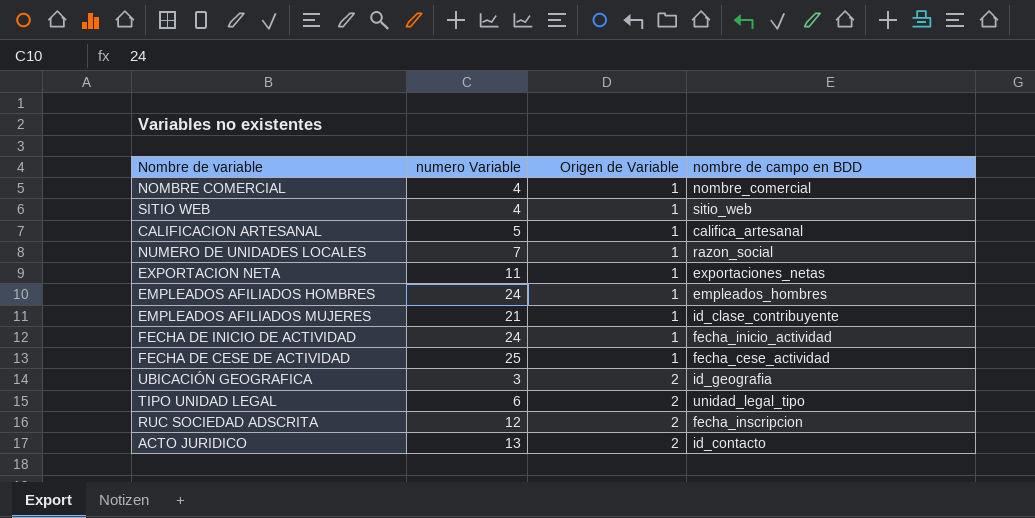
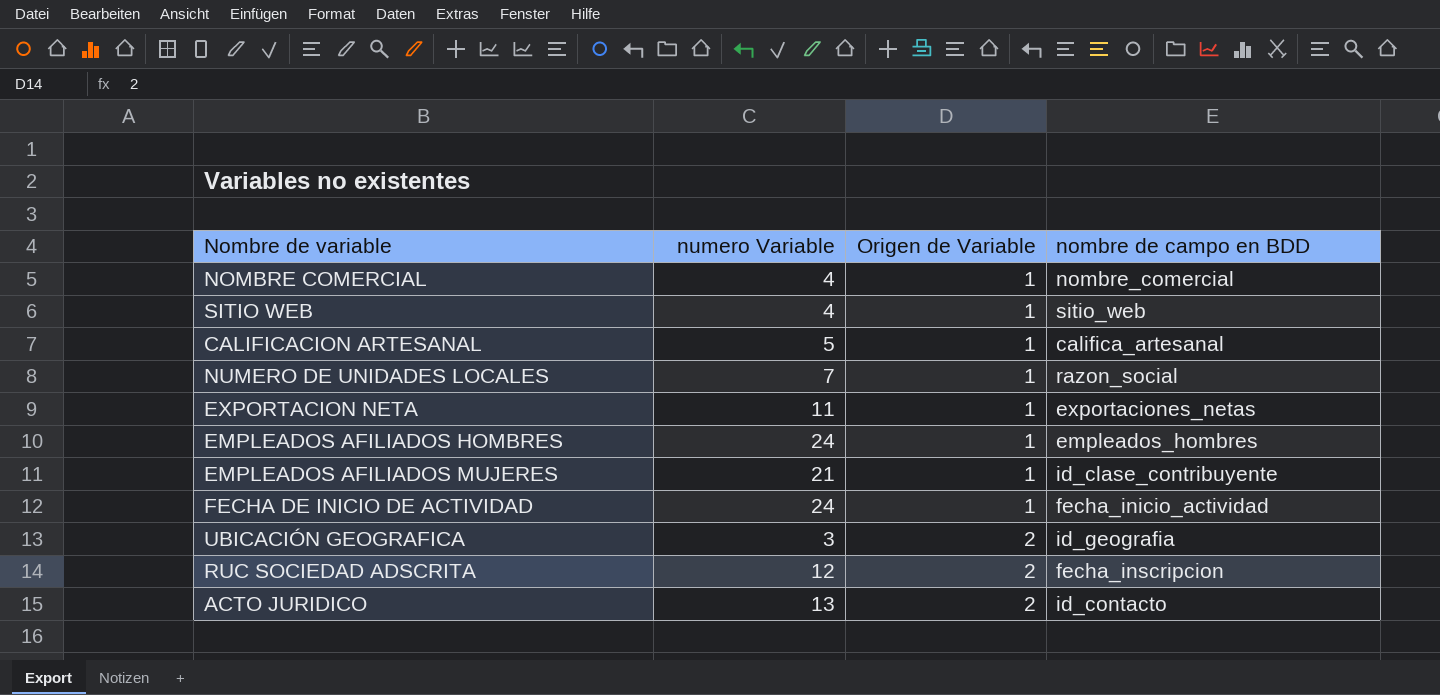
row FECHA DE CESE DE ACTIVIDAD: 25 | 1 | fecha_cese_actividad -> none
row TIPO UNIDAD LEGAL: 6 | 2 | unidad_legal_tipo -> none

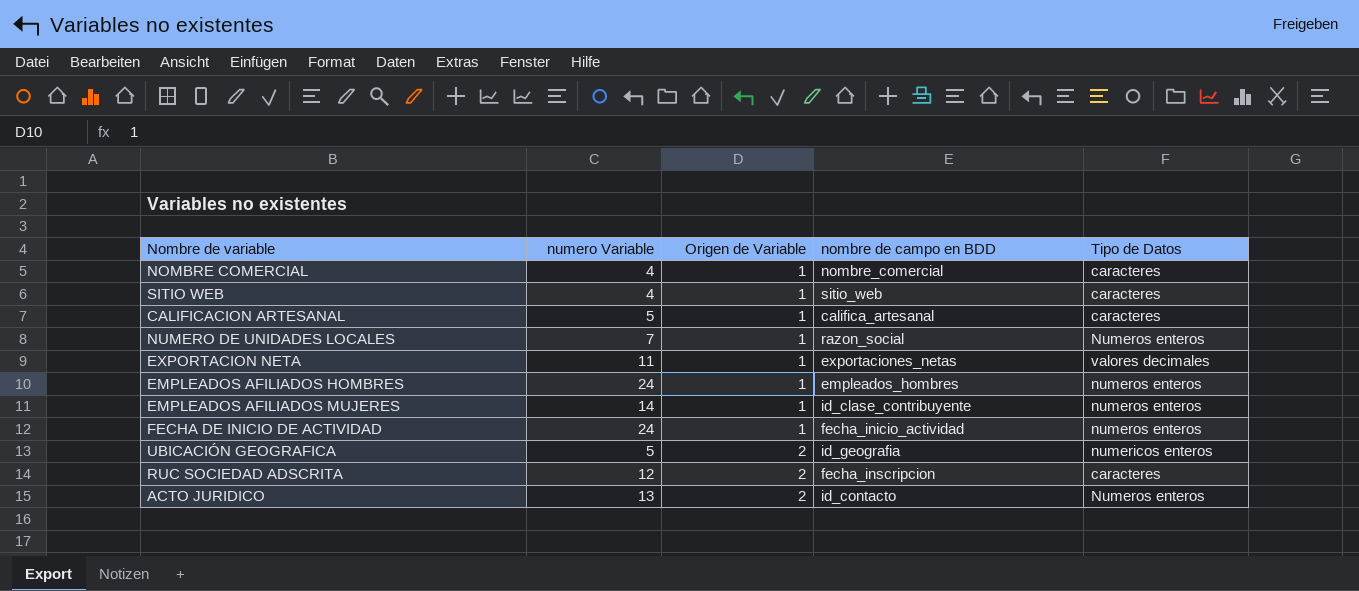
column Tipo de Datos | position: none -> 5
EMPLEADOS AFILIADOS MUJERES | numero Variable: 21 -> 14
UBICACIÓN GEOGRAFICA | numero Variable: 3 -> 5

